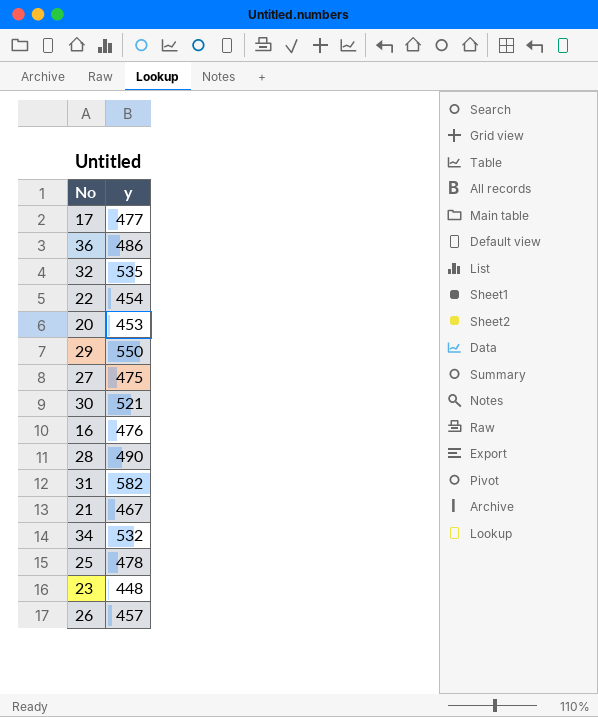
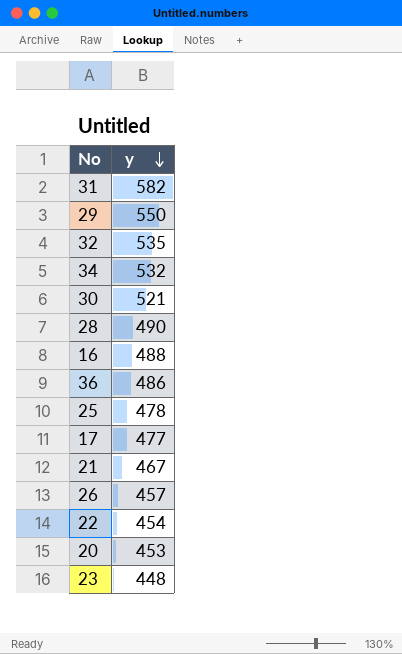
row order: none -> y descending
row 27: 475 -> none
16 | y: 476 -> 488

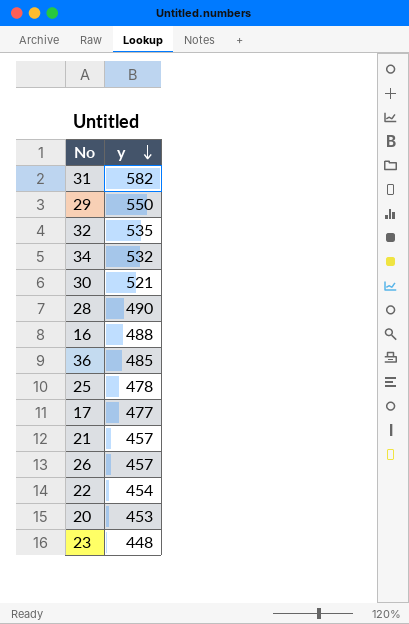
36 | y: 486 -> 485
21 | y: 467 -> 457

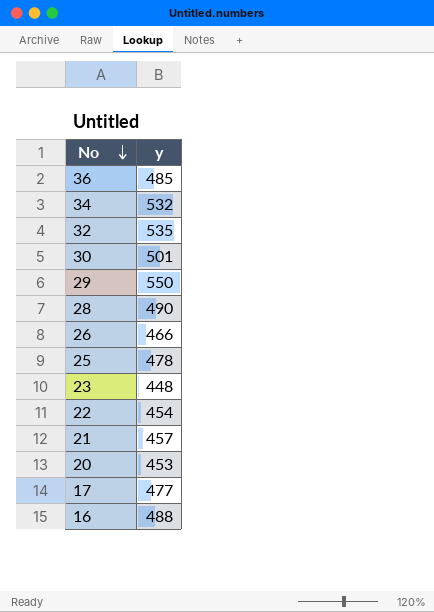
row order: y descending -> No descending
row 31: 582 -> none
30 | y: 521 -> 501
26 | y: 457 -> 466

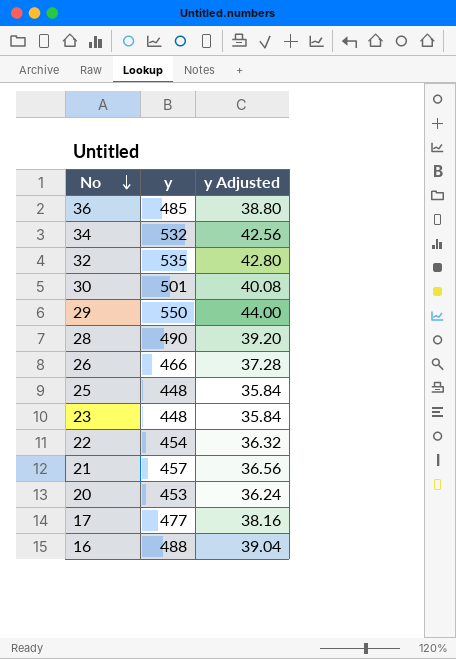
column y Adjusted | formula: none -> [y] * 0.08
25 | y: 478 -> 448

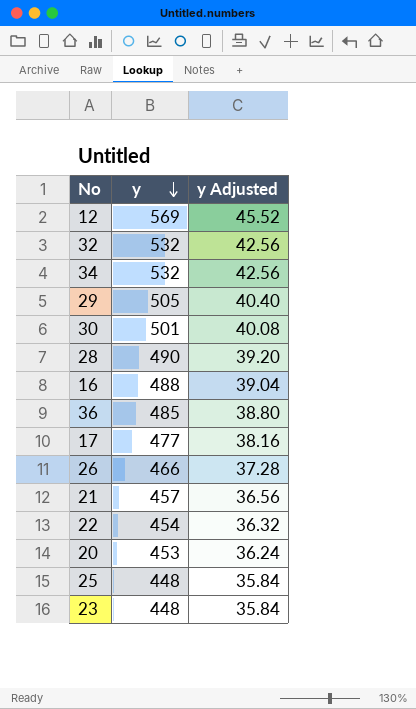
row order: No descending -> y descending
row 12: none -> 569 | 45.52
32 | y: 535 -> 532
32 | y Adjusted: 42.80 -> 42.56
29 | y: 550 -> 505
29 | y Adjusted: 44.00 -> 40.40

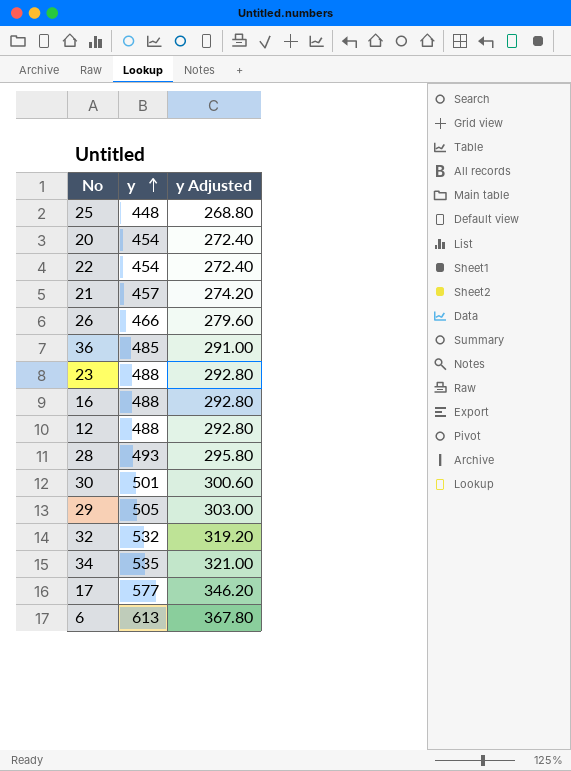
row order: y descending -> y ascending
column y Adjusted | formula: [y] * 0.08 -> [y] * 0.6
20 | y: 453 -> 454
23 | y: 448 -> 488
12 | y: 569 -> 488
28 | y: 490 -> 493
34 | y: 532 -> 535
17 | y: 477 -> 577
row 6: none -> 613 | 367.80

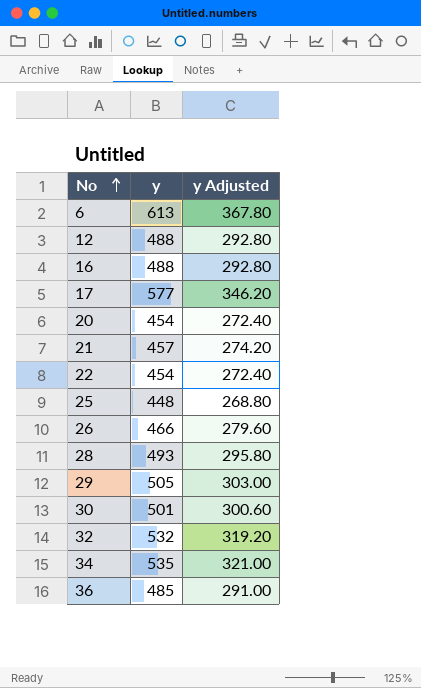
row order: y ascending -> No ascending
row 23: 488 | 292.80 -> none

